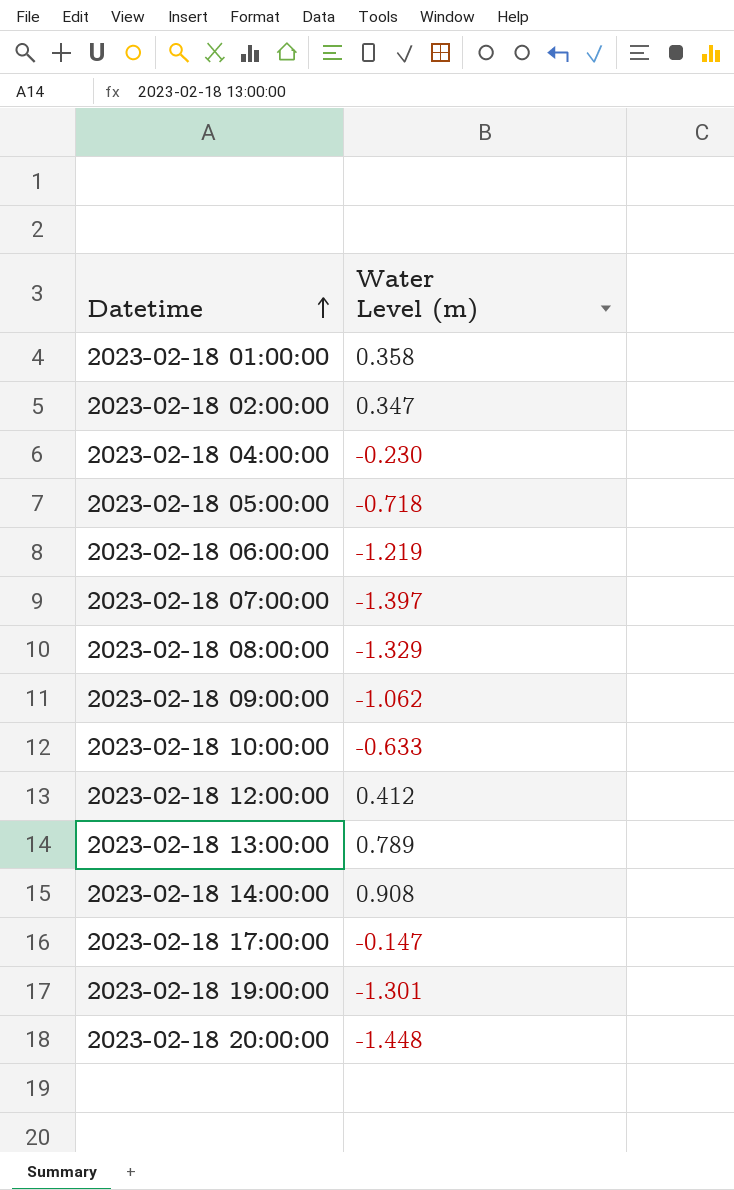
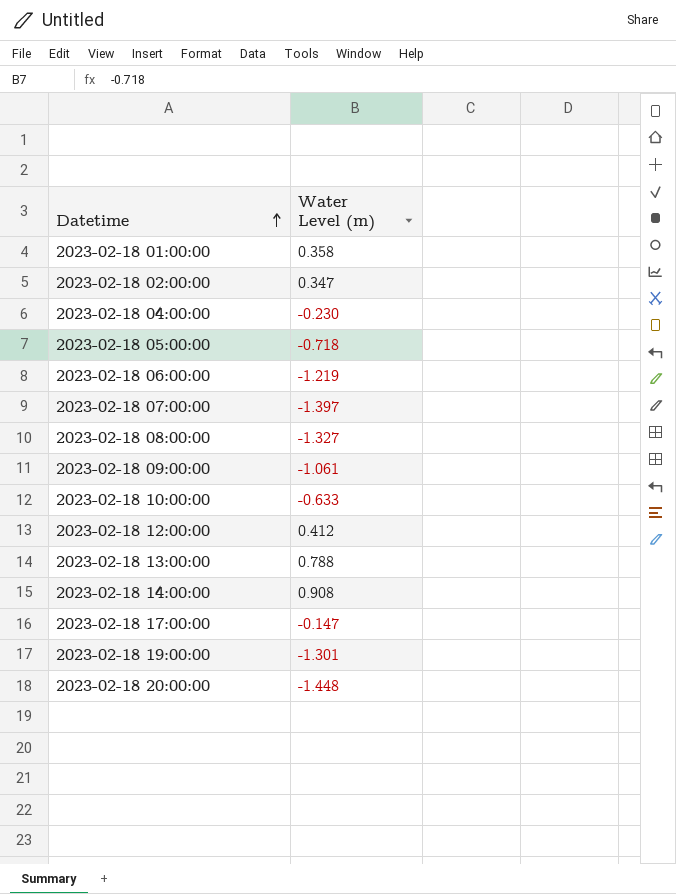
2023-02-18 08:00:00 | Water Level (m): -1.329 -> -1.327
2023-02-18 09:00:00 | Water Level (m): -1.062 -> -1.061
2023-02-18 13:00:00 | Water Level (m): 0.789 -> 0.788

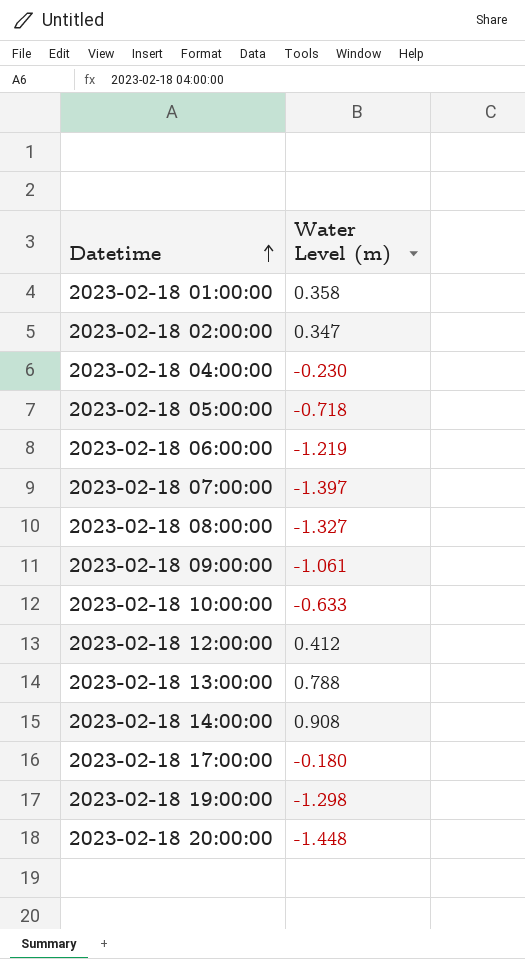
2023-02-18 17:00:00 | Water Level (m): -0.147 -> -0.180
2023-02-18 19:00:00 | Water Level (m): -1.301 -> -1.298

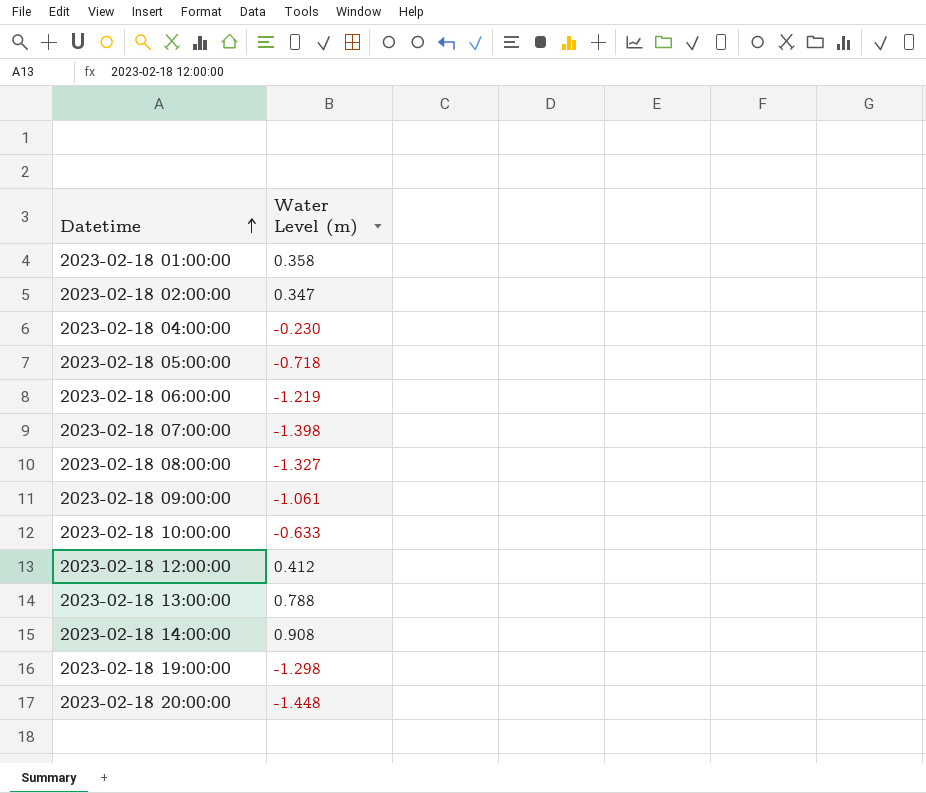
row 2023-02-18 17:00:00: -0.180 -> none
2023-02-18 07:00:00 | Water Level (m): -1.397 -> -1.398

